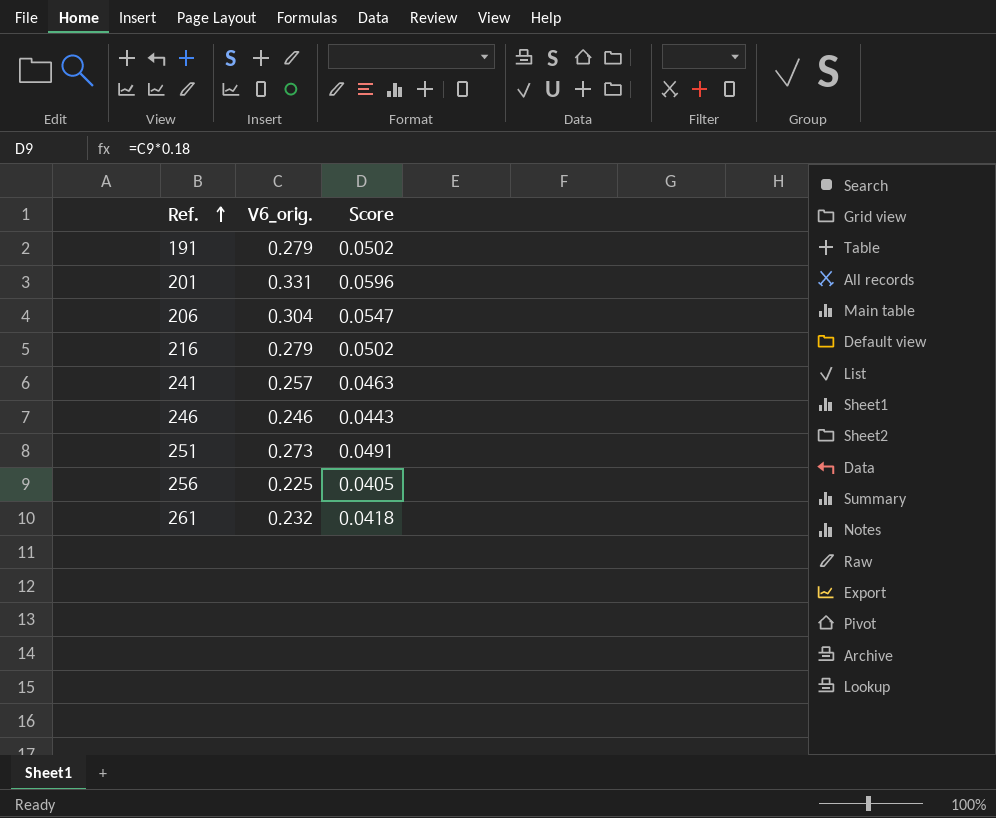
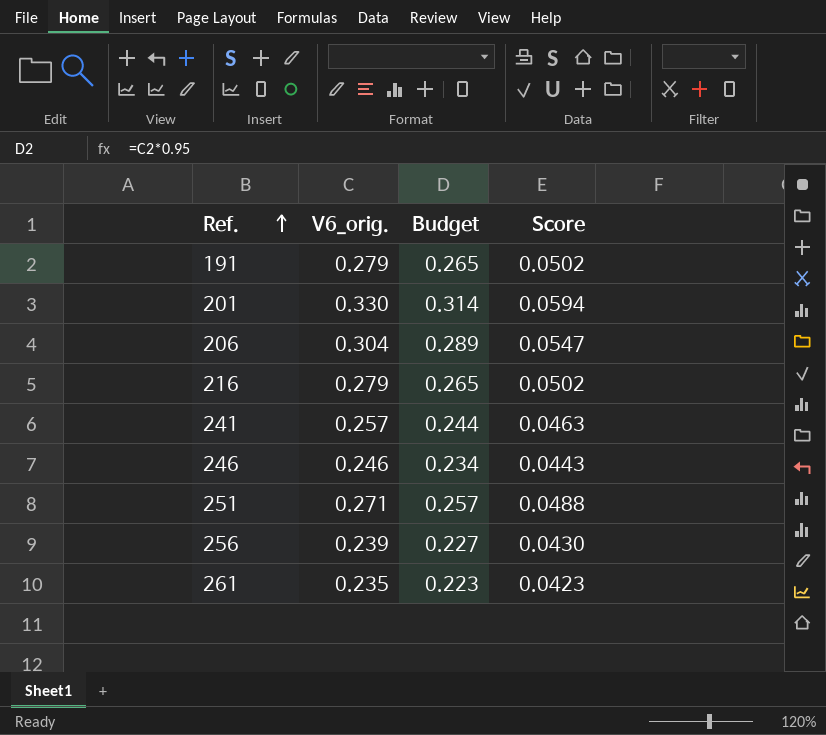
column Budget | formula: none -> [V6_orig.] * 0.95
201 | V6_orig.: 0.331 -> 0.330
201 | Score: 0.0596 -> 0.0594
251 | V6_orig.: 0.273 -> 0.271
251 | Score: 0.0491 -> 0.0488
256 | V6_orig.: 0.225 -> 0.239
256 | Score: 0.0405 -> 0.0430
261 | V6_orig.: 0.232 -> 0.235
261 | Score: 0.0418 -> 0.0423

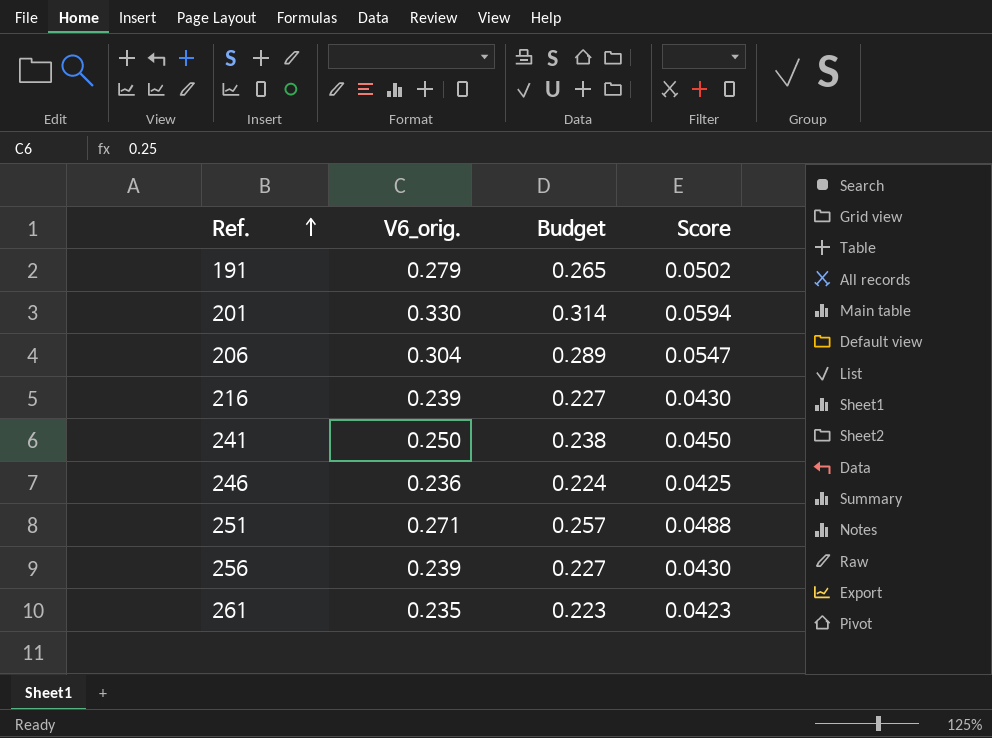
216 | V6_orig.: 0.279 -> 0.239
216 | Budget: 0.265 -> 0.227
216 | Score: 0.0502 -> 0.0430
241 | V6_orig.: 0.257 -> 0.250
241 | Budget: 0.244 -> 0.238
241 | Score: 0.0463 -> 0.0450
246 | V6_orig.: 0.246 -> 0.236
246 | Budget: 0.234 -> 0.224
246 | Score: 0.0443 -> 0.0425

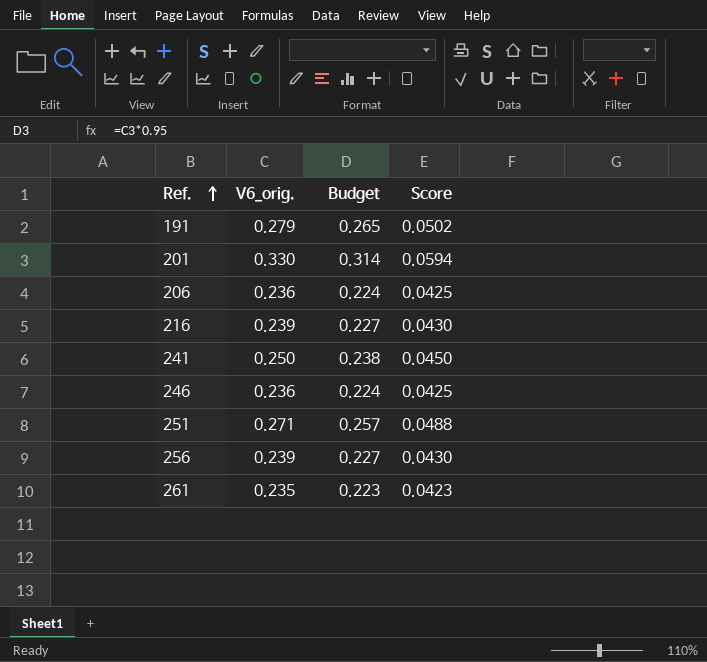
206 | V6_orig.: 0.304 -> 0.236
206 | Budget: 0.289 -> 0.224
206 | Score: 0.0547 -> 0.0425

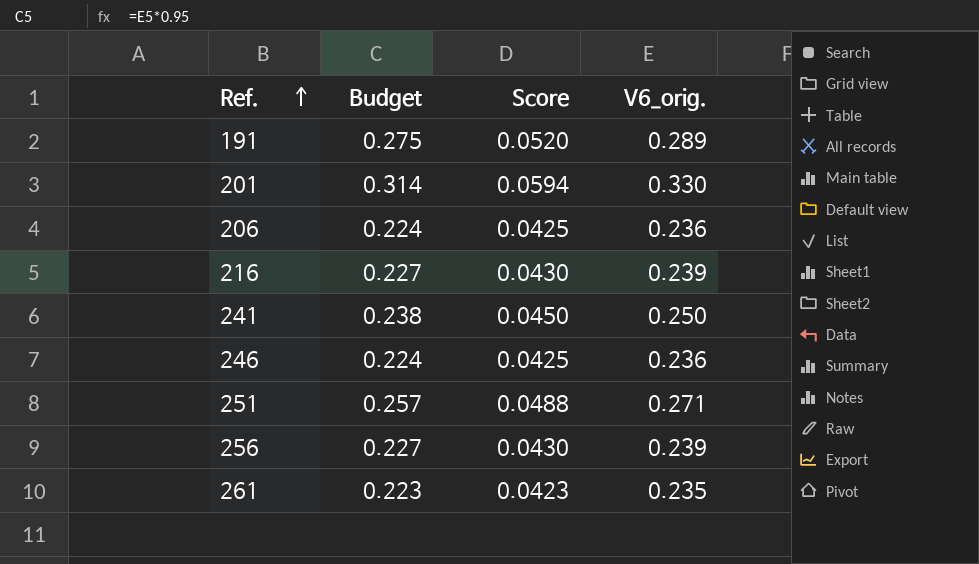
column V6_orig. | position: 2 -> 4
191 | Budget: 0.265 -> 0.275
191 | Score: 0.0502 -> 0.0520
191 | V6_orig.: 0.279 -> 0.289

